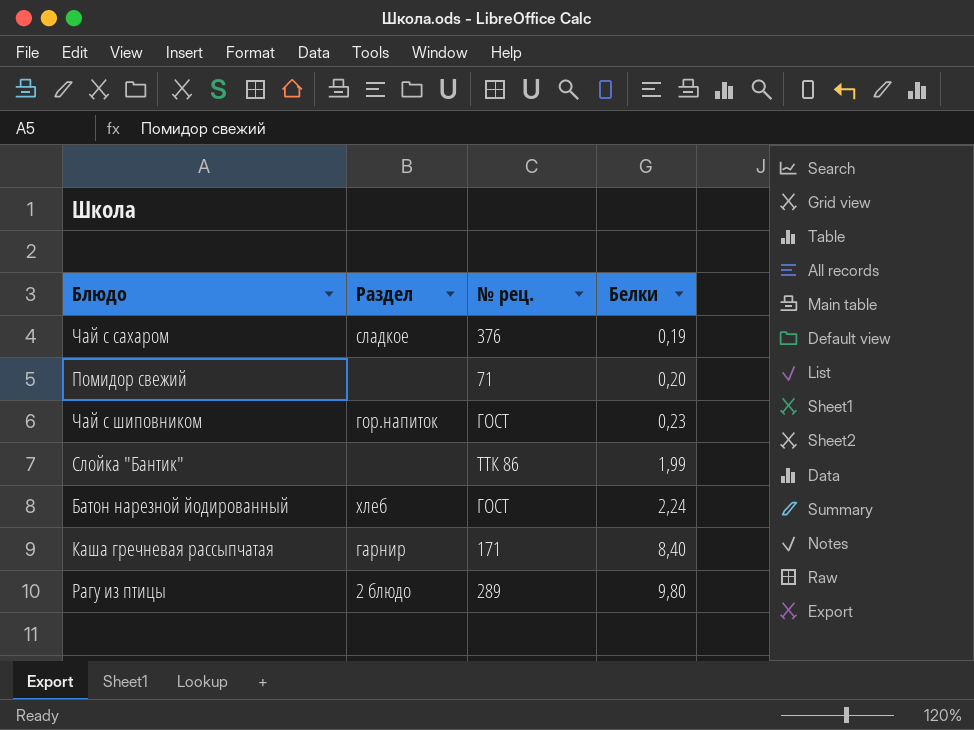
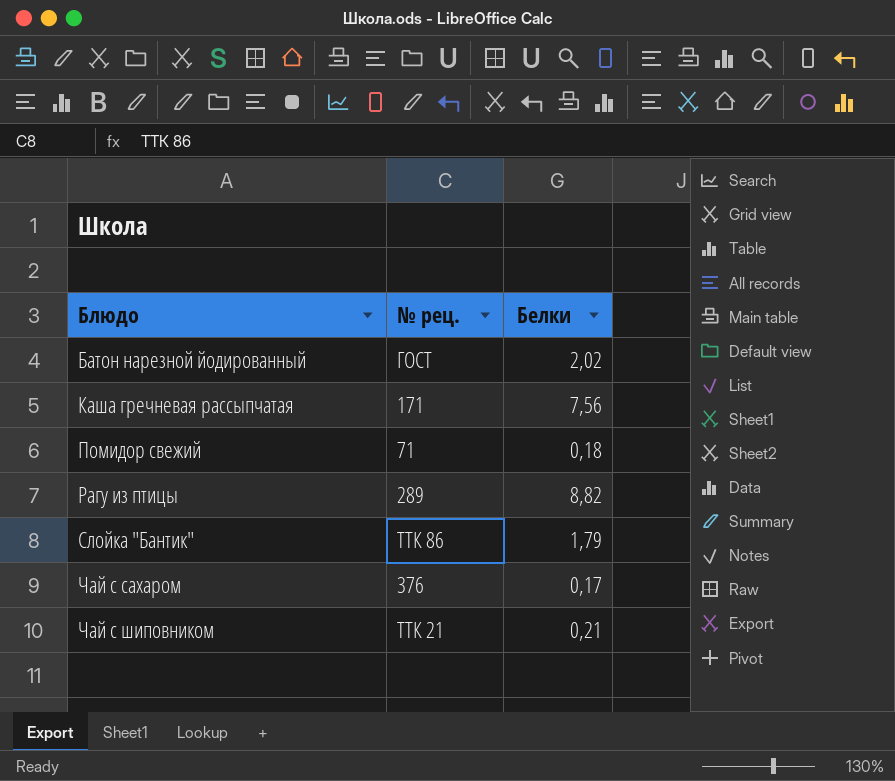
row order: Белки ascending -> Блюдо ascending
column Раздел | position: 2 -> none
Батон нарезной йодированный | Белки: 2,24 -> 2,02
Каша гречневая рассыпчатая | Белки: 8,40 -> 7,56
Помидор свежий | Белки: 0,20 -> 0,18
Рагу из птицы | Белки: 9,80 -> 8,82
Слойка "Бантик" | Белки: 1,99 -> 1,79
Чай с сахаром | Белки: 0,19 -> 0,17
Чай с шиповником | № рец.: ГОСТ -> ТТК 21
Чай с шиповником | Белки: 0,23 -> 0,21

